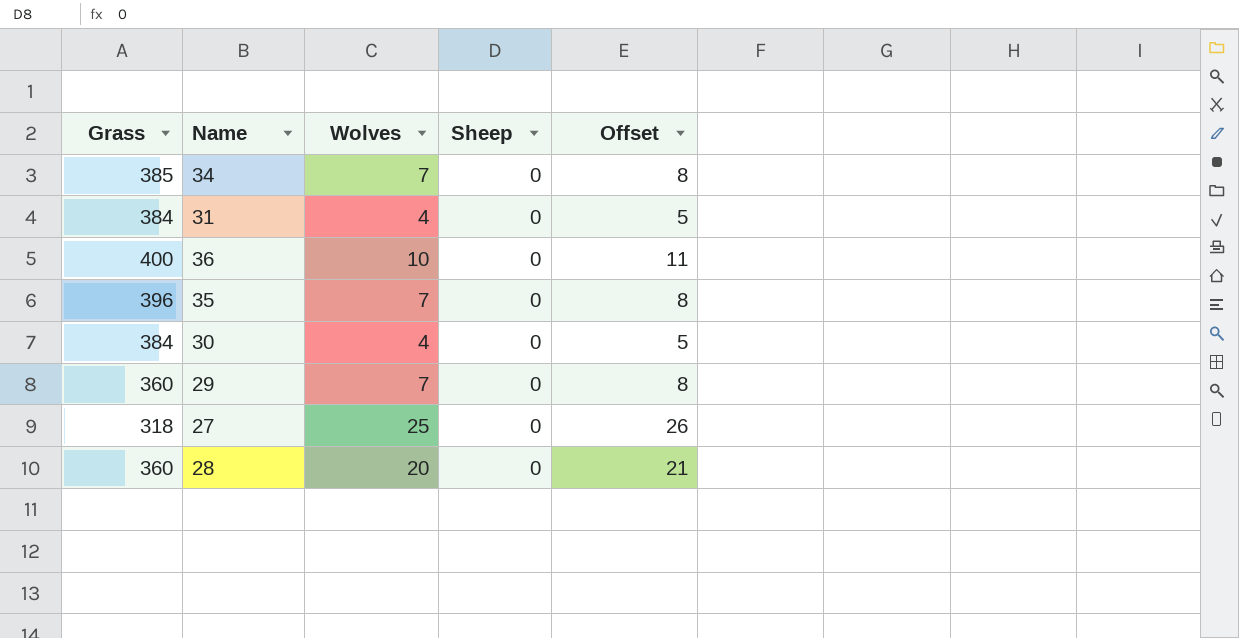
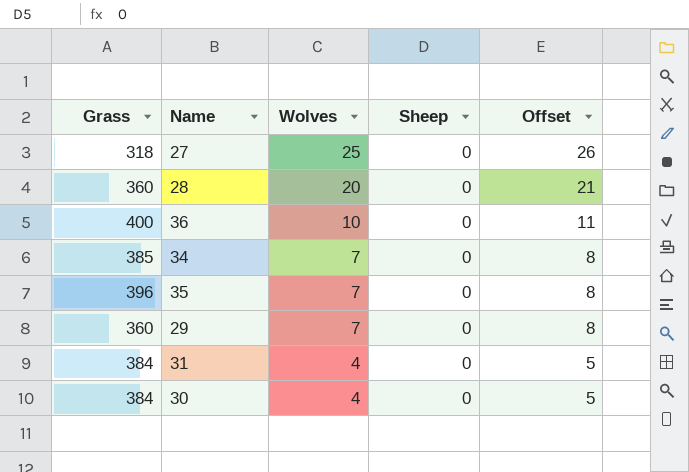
row order: none -> Wolves descending

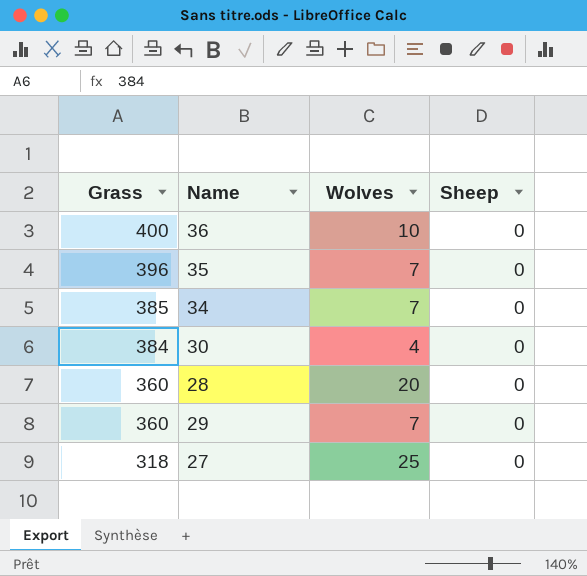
row order: Wolves descending -> Grass descending
column Offset | formula: [Wolves] + 1 -> none
row 31: 384 | 4 | 0 | 5 -> none

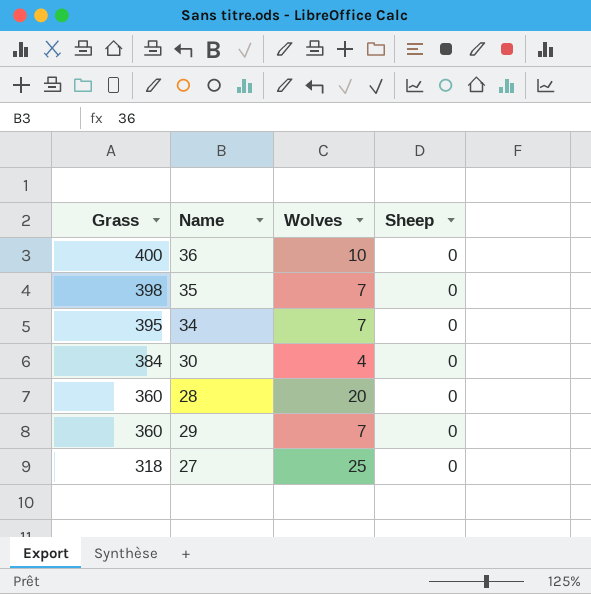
35 | Grass: 396 -> 398
34 | Grass: 385 -> 395

